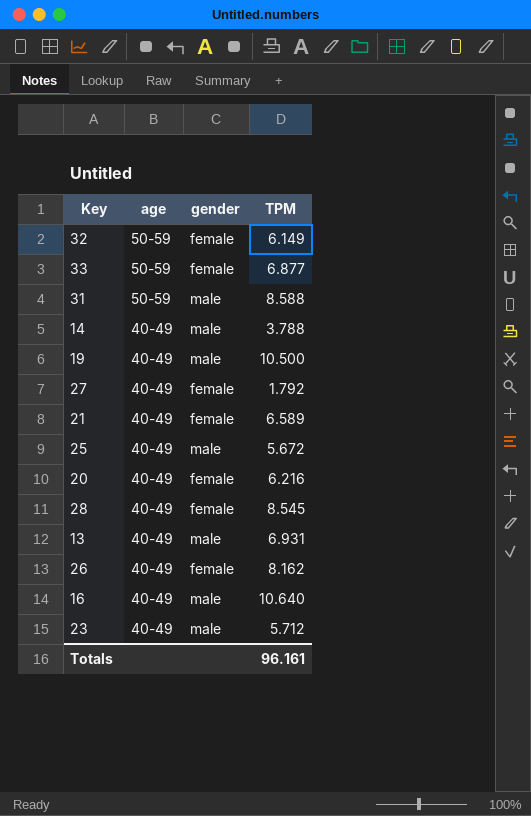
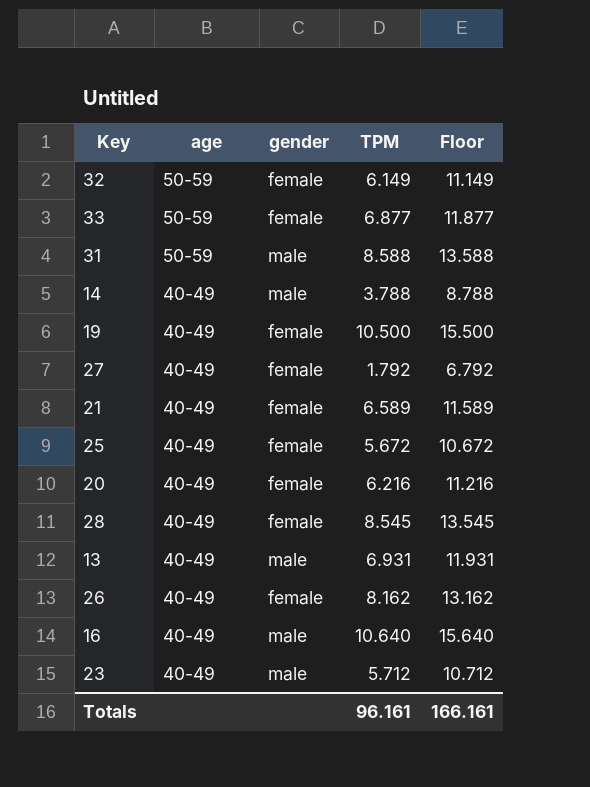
column Floor | formula: none -> [TPM] + 5
19 | gender: male -> female
25 | gender: male -> female

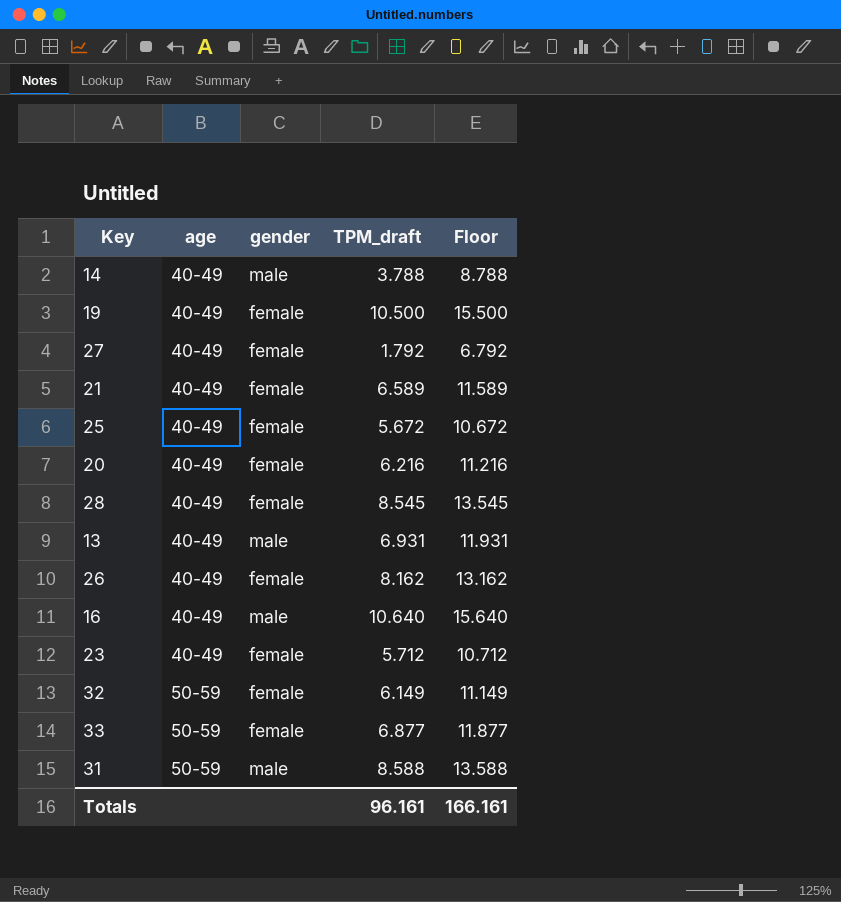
row order: age descending -> age ascending
column name: TPM -> TPM_draft
23 | gender: male -> female

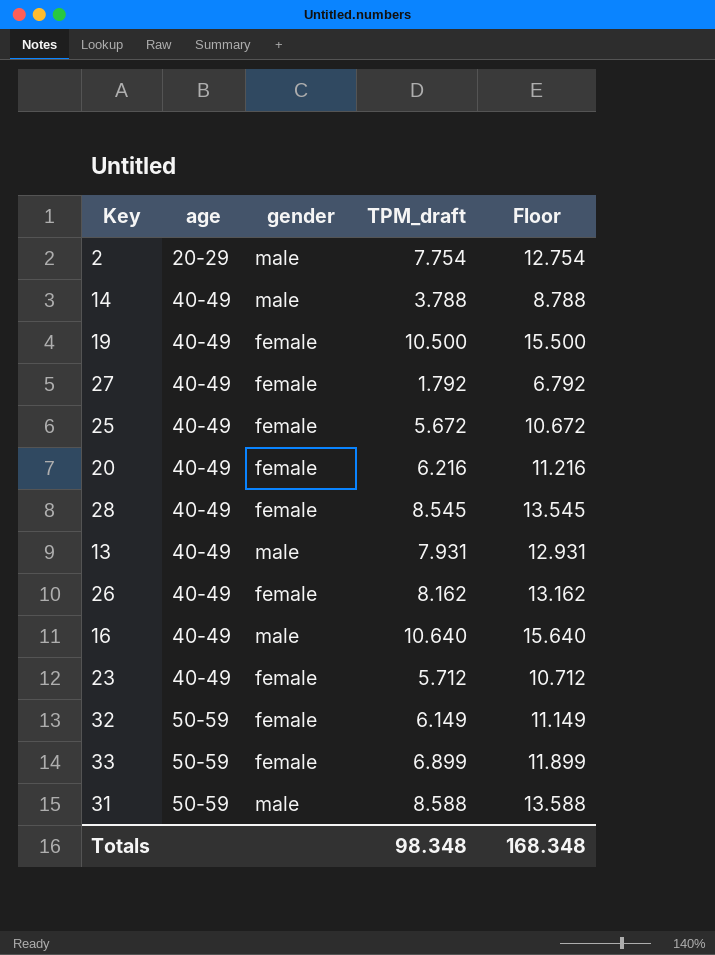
row 21: 40-49 | female | 6.589 | 11.589 -> none
row 2: none -> 20-29 | male | 7.754 | 12.754
13 | TPM_draft: 6.931 -> 7.931
13 | Floor: 11.931 -> 12.931
33 | TPM_draft: 6.877 -> 6.899
33 | Floor: 11.877 -> 11.899
Totals | TPM_draft: 96.161 -> 98.348
Totals | Floor: 166.161 -> 168.348

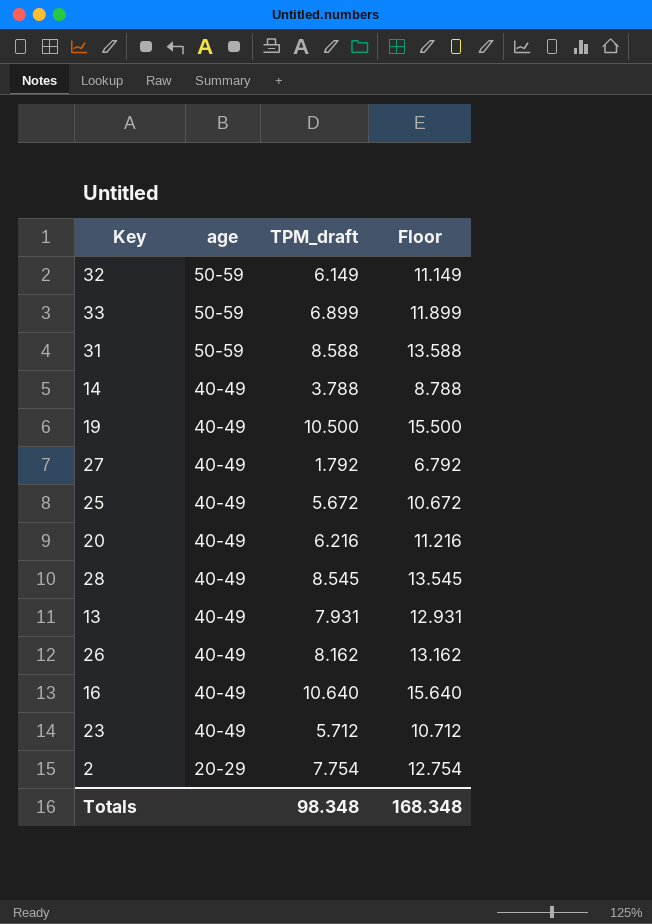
row order: age ascending -> age descending
column gender | position: 3 -> none

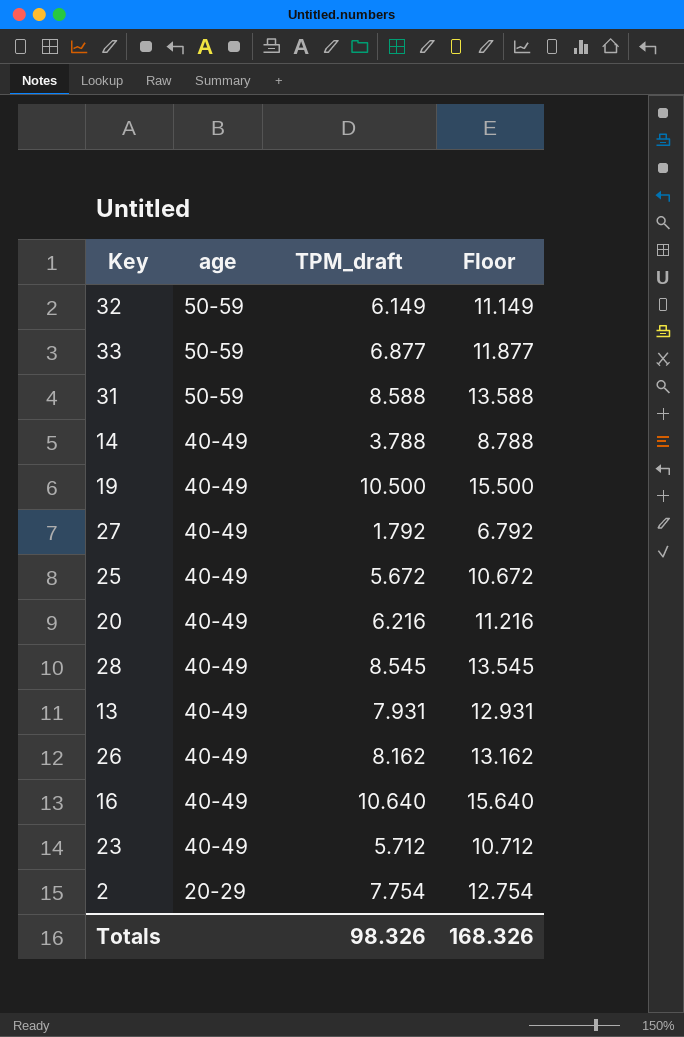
33 | TPM_draft: 6.899 -> 6.877
33 | Floor: 11.899 -> 11.877
Totals | TPM_draft: 98.348 -> 98.326
Totals | Floor: 168.348 -> 168.326

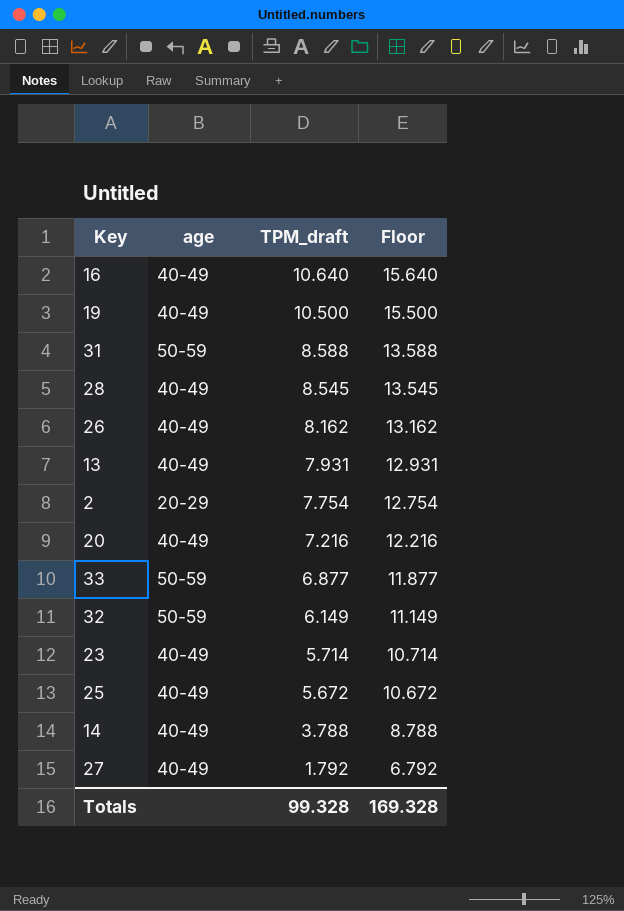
row order: age descending -> TPM_draft descending
20 | TPM_draft: 6.216 -> 7.216
20 | Floor: 11.216 -> 12.216
23 | TPM_draft: 5.712 -> 5.714
23 | Floor: 10.712 -> 10.714
Totals | TPM_draft: 98.326 -> 99.328
Totals | Floor: 168.326 -> 169.328

